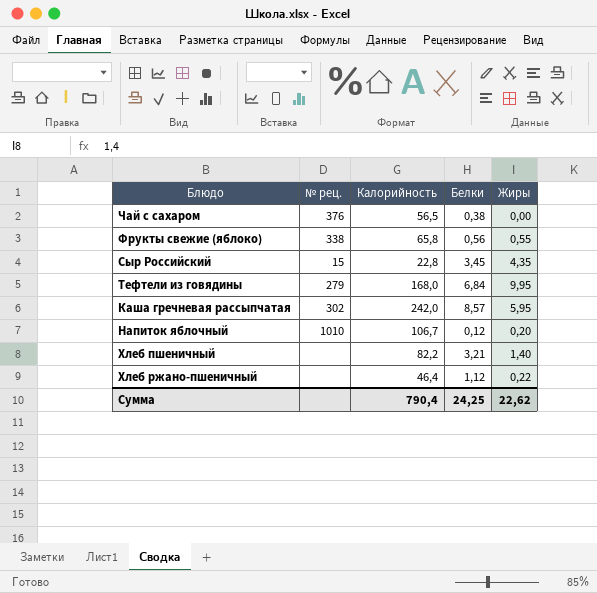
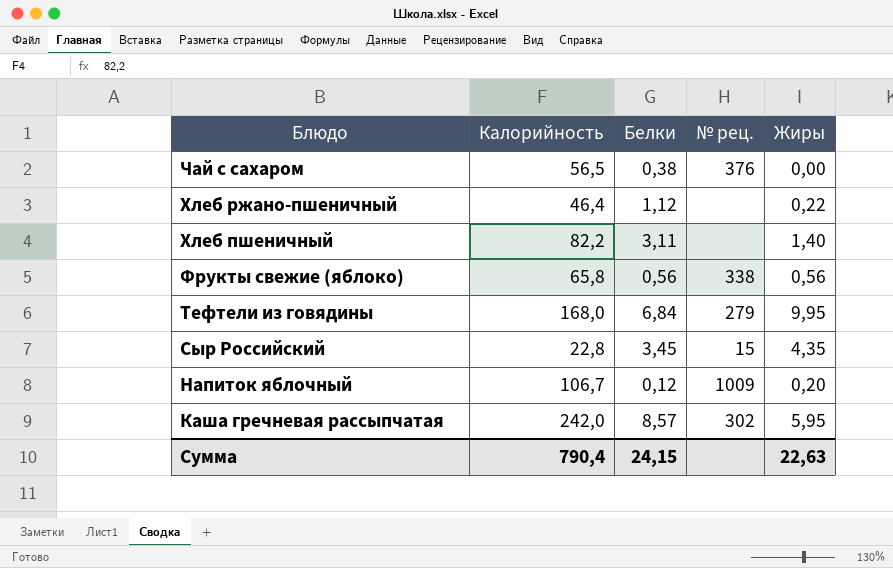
row order: none -> Блюдо descending
column № рец. | position: 2 -> 4
Хлеб пшеничный | Белки: 3,21 -> 3,11
Фрукты свежие (яблоко) | Жиры: 0,55 -> 0,56
Напиток яблочный | № рец.: 1010 -> 1009
Сумма | Белки: 24,25 -> 24,15
Сумма | Жиры: 22,62 -> 22,63

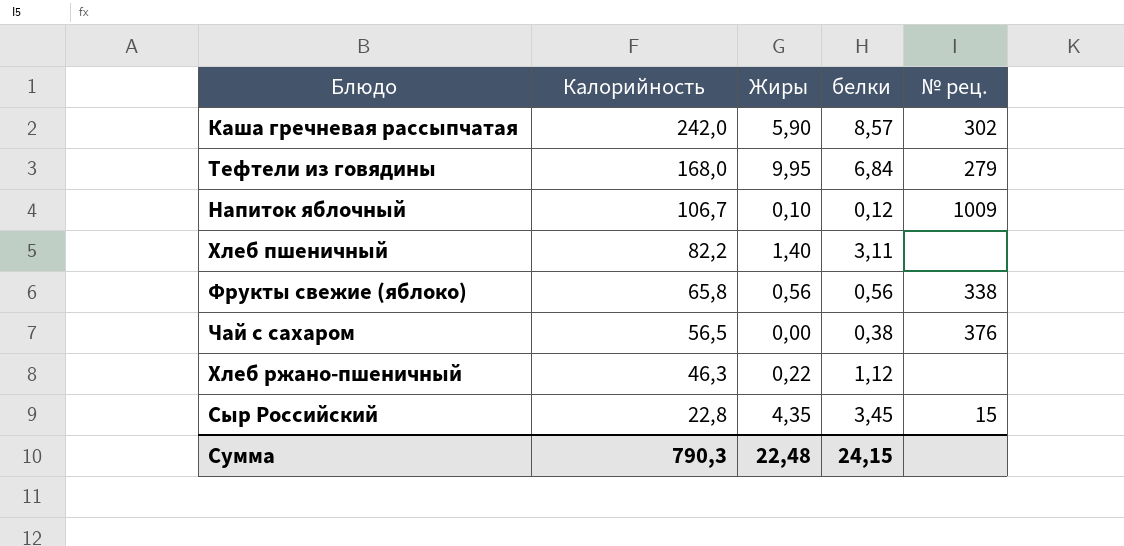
row order: Блюдо descending -> Калорийность descending
column Жиры | position: 5 -> 3
column name: Белки -> белки
Каша гречневая рассыпчатая | Жиры: 5,95 -> 5,90
Напиток яблочный | Жиры: 0,20 -> 0,10
Хлеб ржано-пшеничный | Калорийность: 46,4 -> 46,3
Сумма | Калорийность: 790,4 -> 790,3
Сумма | Жиры: 22,63 -> 22,48

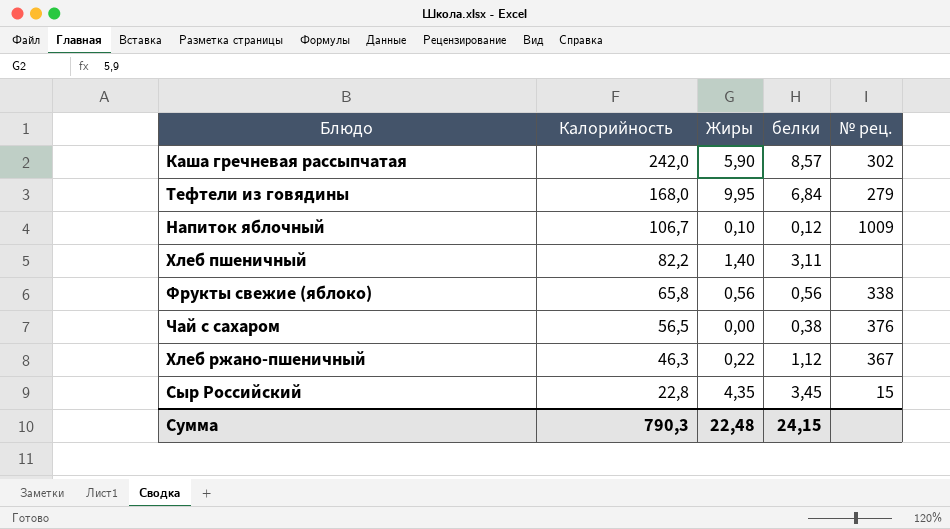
Хлеб ржано-пшеничный | № рец.: none -> 367

